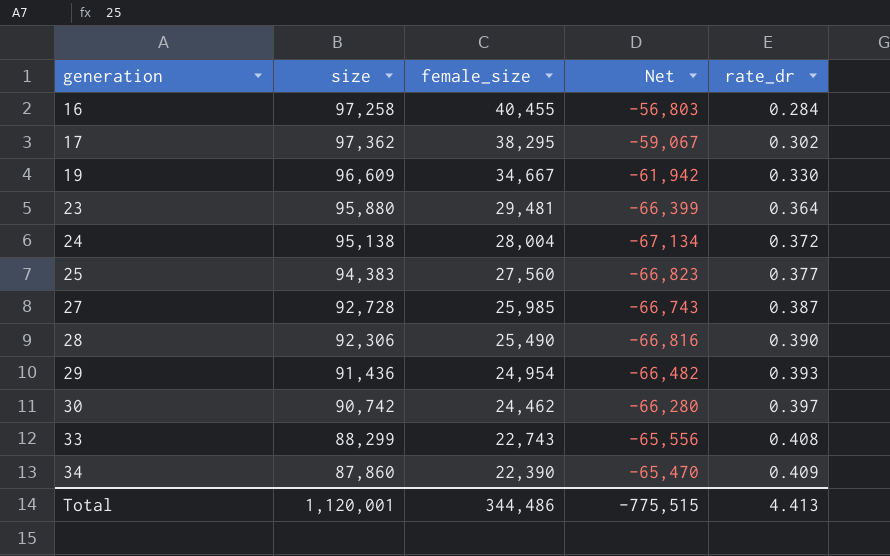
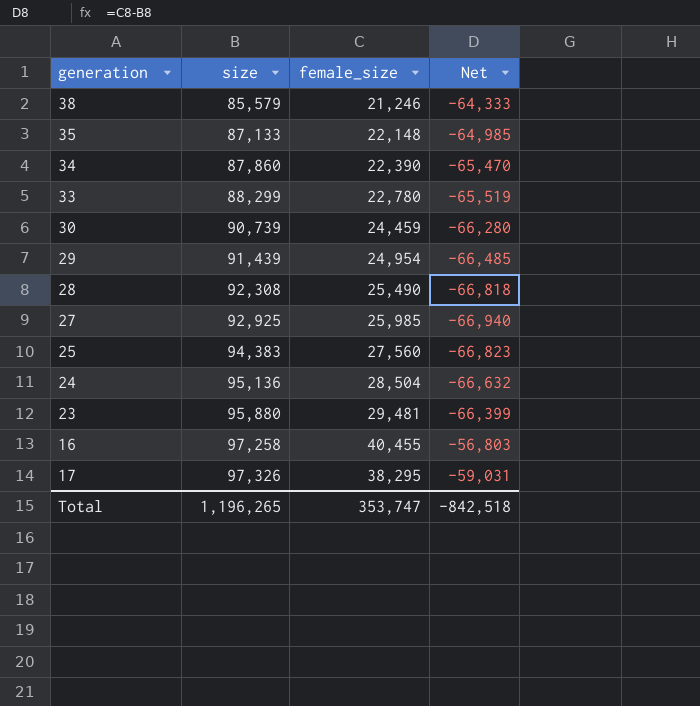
row order: generation ascending -> size ascending
column rate_dr | position: 5 -> none
row 19: 96,609 | 34,667 | -61,942 | 0.330 -> none
row 38: none -> 85,579 | 21,246 | -64,333
row 35: none -> 87,133 | 22,148 | -64,985
33 | female_size: 22,743 -> 22,780
33 | Net: -65,556 -> -65,519
30 | size: 90,742 -> 90,739
30 | female_size: 24,462 -> 24,459
29 | size: 91,436 -> 91,439
29 | Net: -66,482 -> -66,485
28 | size: 92,306 -> 92,308
28 | Net: -66,816 -> -66,818
27 | size: 92,728 -> 92,925
27 | Net: -66,743 -> -66,940
24 | size: 95,138 -> 95,136
24 | female_size: 28,004 -> 28,504
24 | Net: -67,134 -> -66,632
17 | size: 97,362 -> 97,326
17 | Net: -59,067 -> -59,031
Total | size: 1,120,001 -> 1,196,265
Total | female_size: 344,486 -> 353,747
Total | Net: -775,515 -> -842,518

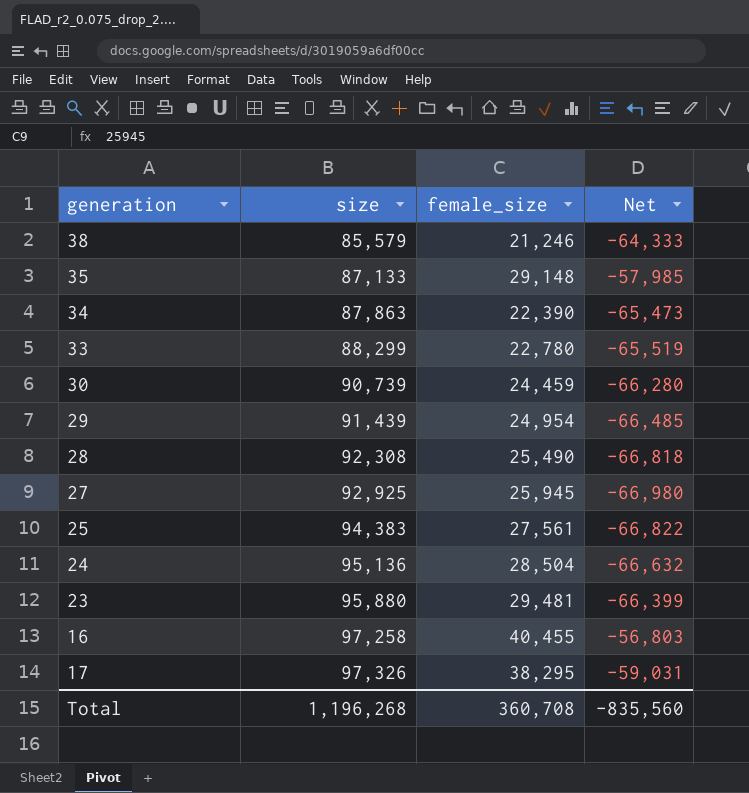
35 | female_size: 22,148 -> 29,148
35 | Net: -64,985 -> -57,985
34 | size: 87,860 -> 87,863
34 | Net: -65,470 -> -65,473
27 | female_size: 25,985 -> 25,945
27 | Net: -66,940 -> -66,980
25 | female_size: 27,560 -> 27,561
25 | Net: -66,823 -> -66,822
Total | size: 1,196,265 -> 1,196,268
Total | female_size: 353,747 -> 360,708
Total | Net: -842,518 -> -835,560

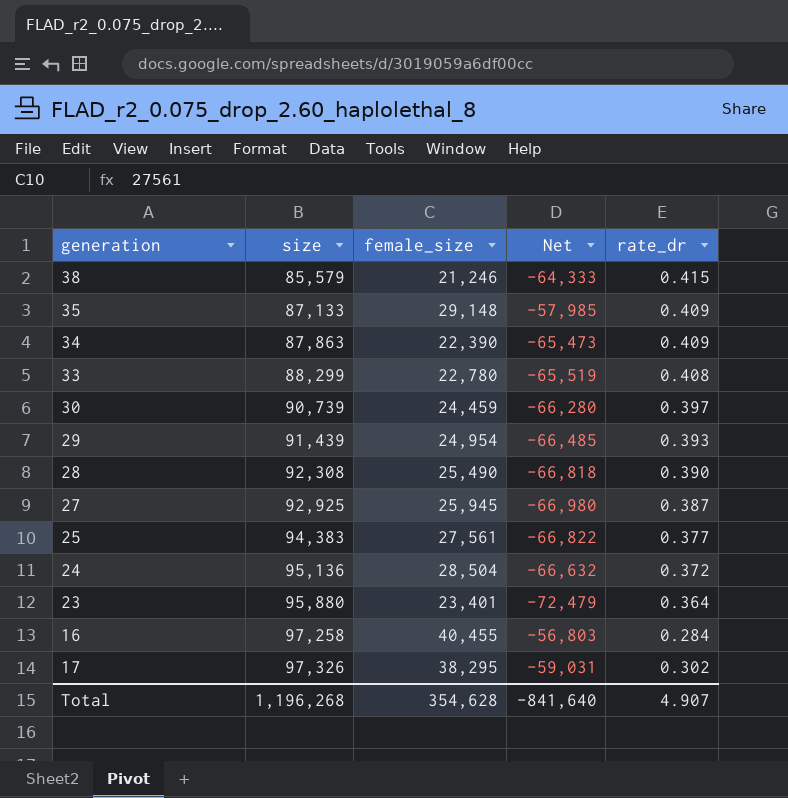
column rate_dr | position: none -> 5
23 | female_size: 29,481 -> 23,401
23 | Net: -66,399 -> -72,479
Total | female_size: 360,708 -> 354,628
Total | Net: -835,560 -> -841,640

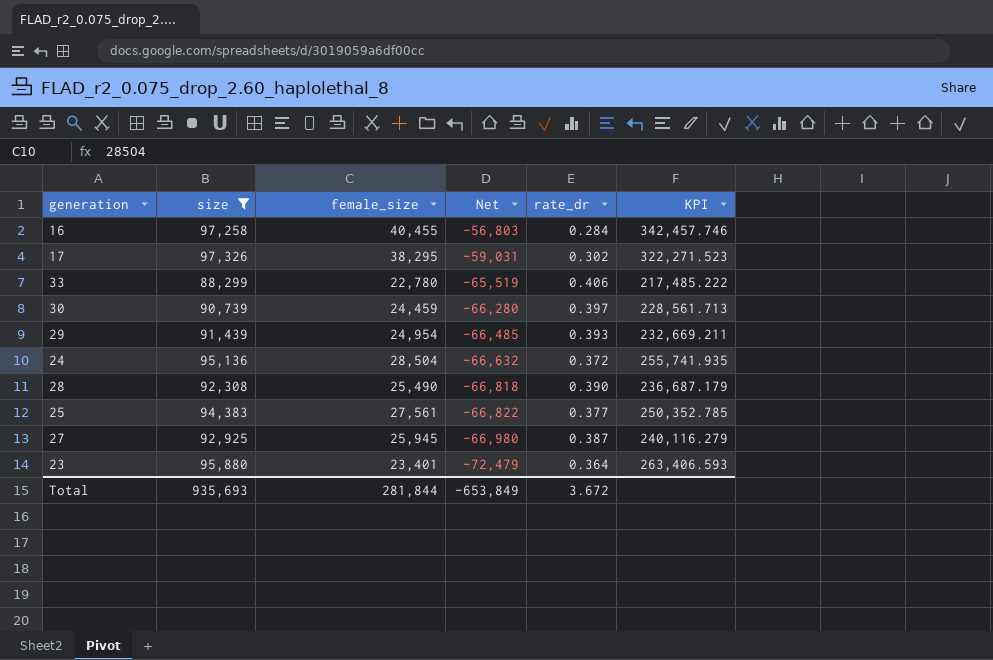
filter: none -> size >= 88,299
row order: size ascending -> Net descending
column KPI | formula: none -> [size] / [rate_dr]
33 | rate_dr: 0.408 -> 0.406
Total | size: 1,196,268 -> 935,693
Total | female_size: 354,628 -> 281,844
Total | Net: -841,640 -> -653,849
Total | rate_dr: 4.907 -> 3.672

